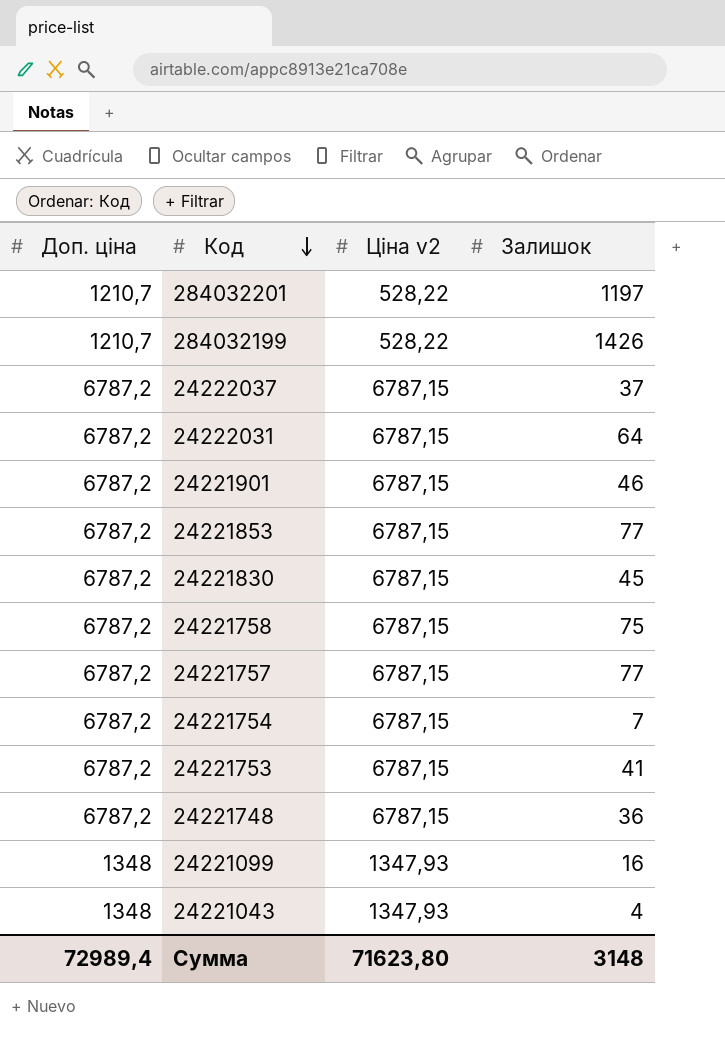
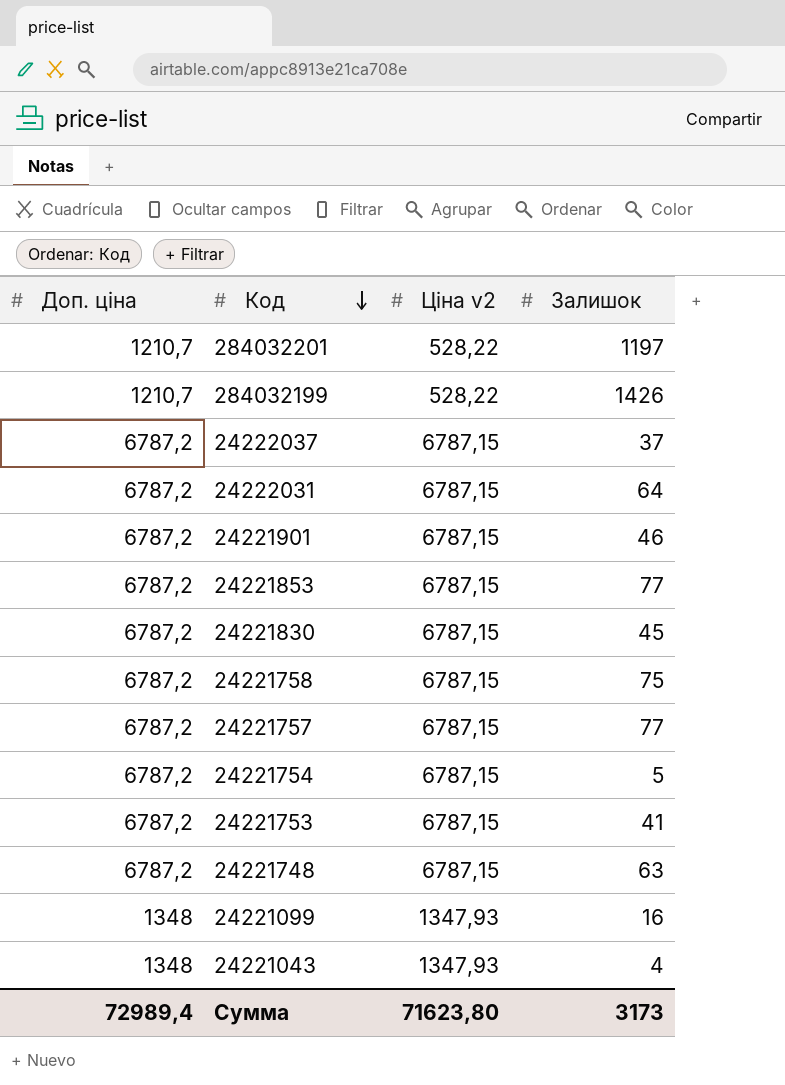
24221754 | Залишок: 7 -> 5
24221748 | Залишок: 36 -> 63
Сумма | Залишок: 3148 -> 3173

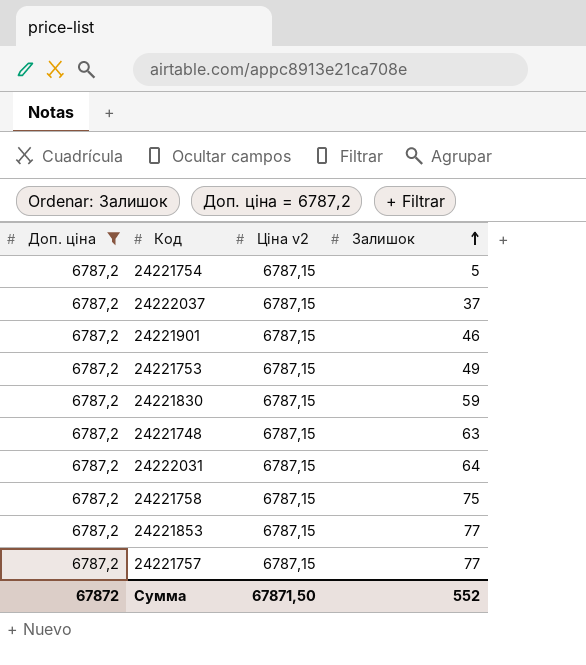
filter: none -> Доп. ціна = 6787,2
row order: Код descending -> Залишок ascending
24221753 | Залишок: 41 -> 49
24221830 | Залишок: 45 -> 59
Сумма | Доп. ціна: 72989,4 -> 67872
Сумма | Ціна v2: 71623,80 -> 67871,50
Сумма | Залишок: 3173 -> 552

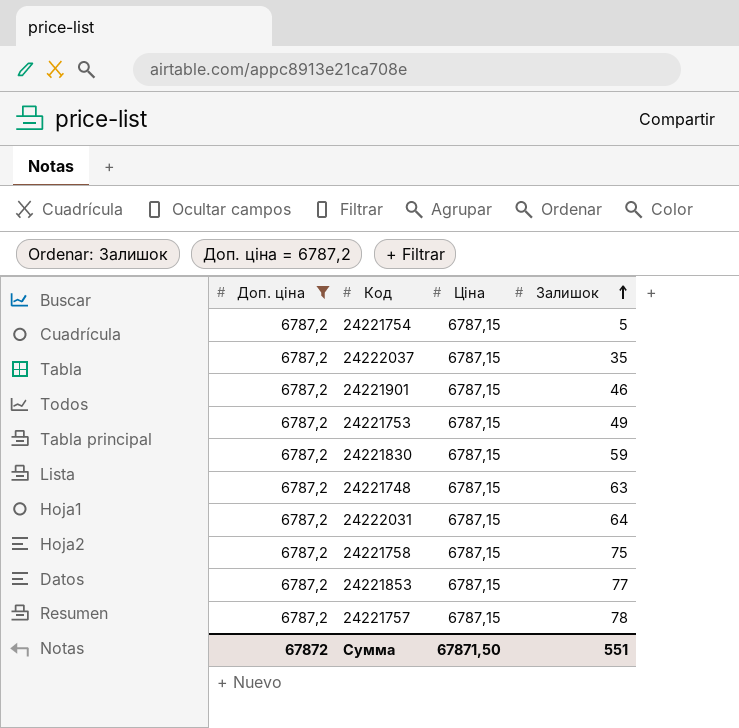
column name: Ціна v2 -> Ціна
24222037 | Залишок: 37 -> 35
24221757 | Залишок: 77 -> 78
Сумма | Залишок: 552 -> 551

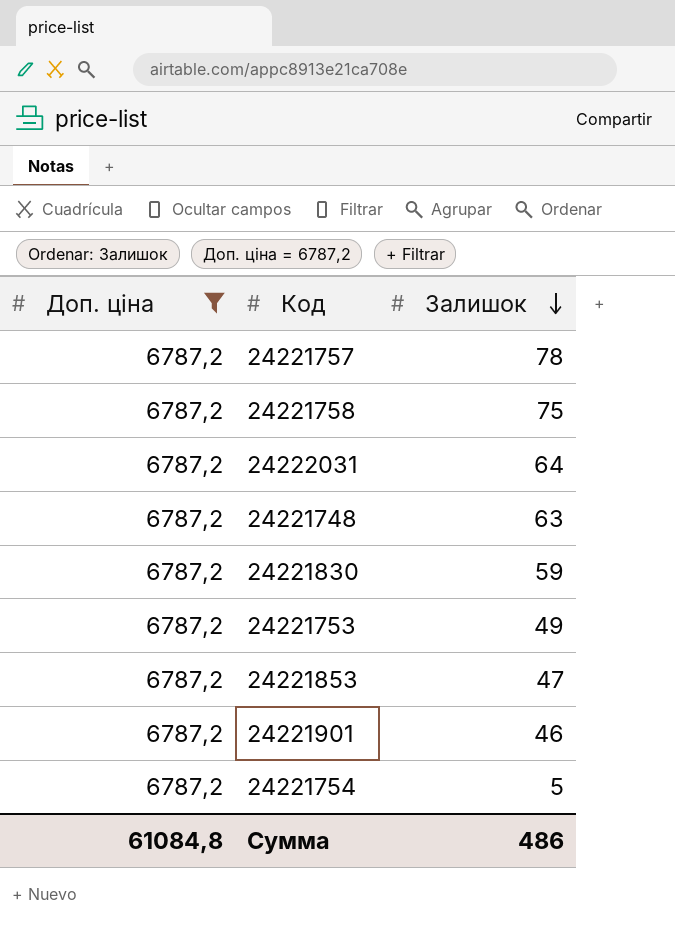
row order: Залишок ascending -> Залишок descending
column Ціна | position: 3 -> none
row 24222037: 6787,2 | 6787,15 | 35 -> none
24221853 | Залишок: 77 -> 47
Сумма | Доп. ціна: 67872 -> 61084,8
Сумма | Залишок: 551 -> 486

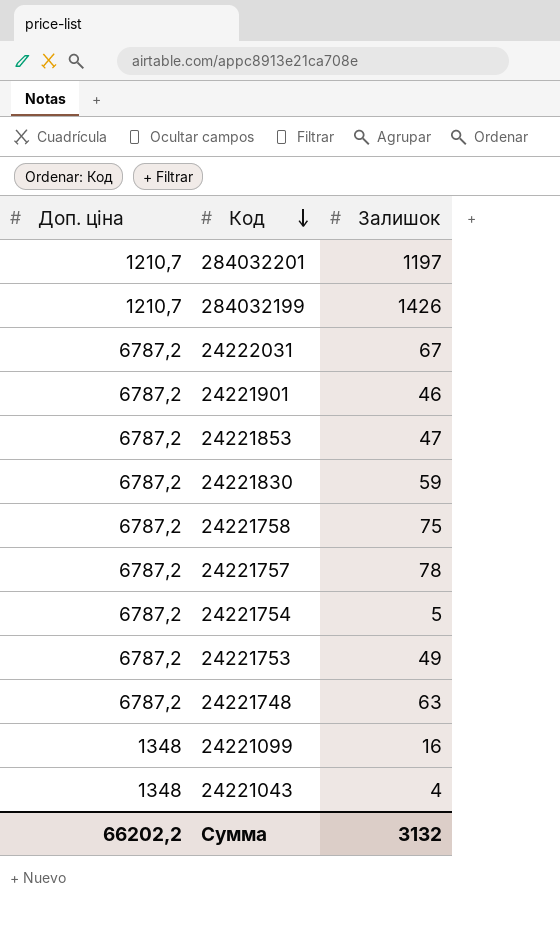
filter: Доп. ціна = 6787,2 -> none
row order: Залишок descending -> Код descending
24222031 | Залишок: 64 -> 67
Сумма | Доп. ціна: 61084,8 -> 66202,2
Сумма | Залишок: 486 -> 3132

